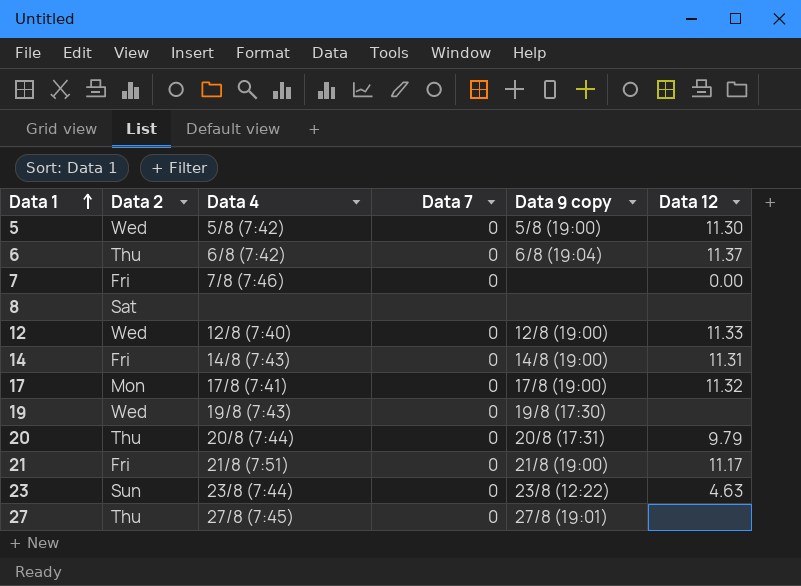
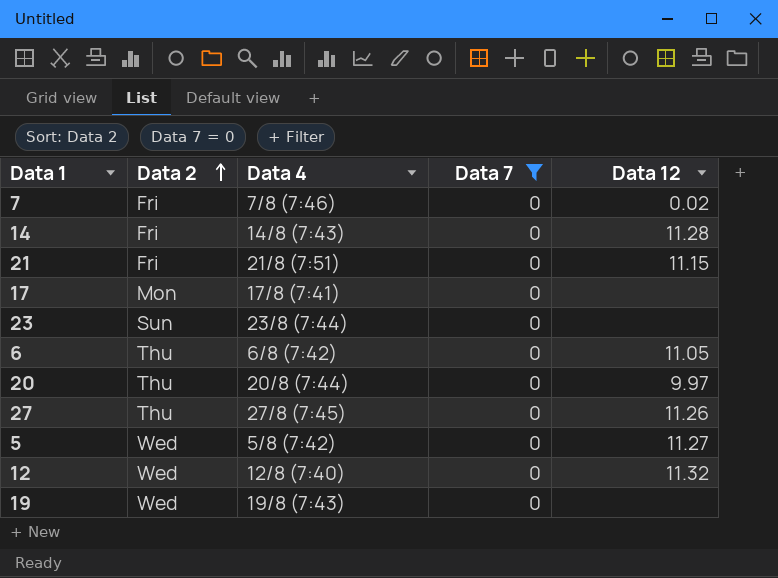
filter: none -> Data 7 = 0
row order: Data 1 ascending -> Data 2 ascending
column Data 9 copy | position: 5 -> none
7 | Data 12: 0.00 -> 0.02
14 | Data 12: 11.31 -> 11.28
21 | Data 12: 11.17 -> 11.15
17 | Data 12: 11.32 -> none
23 | Data 12: 4.63 -> none
6 | Data 12: 11.37 -> 11.05
20 | Data 12: 9.79 -> 9.97
27 | Data 12: none -> 11.26
5 | Data 12: 11.30 -> 11.27
12 | Data 12: 11.33 -> 11.32

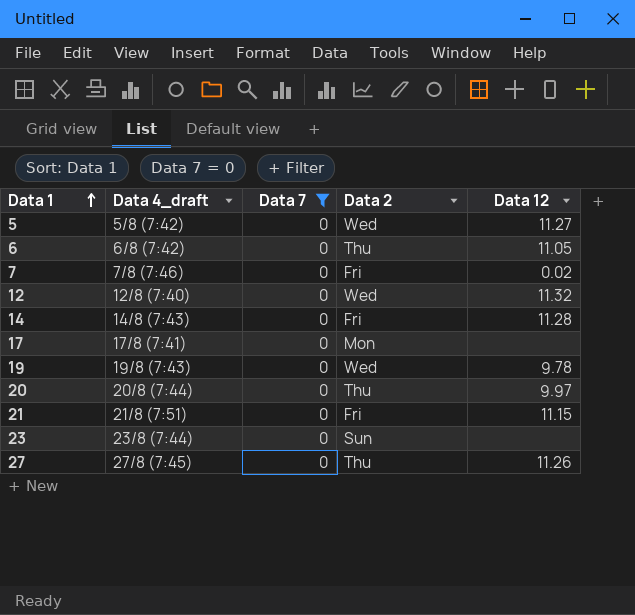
row order: Data 2 ascending -> Data 1 ascending
column name: Data 4 -> Data 4_draft
column Data 2 | position: 2 -> 4
19 | Data 12: none -> 9.78

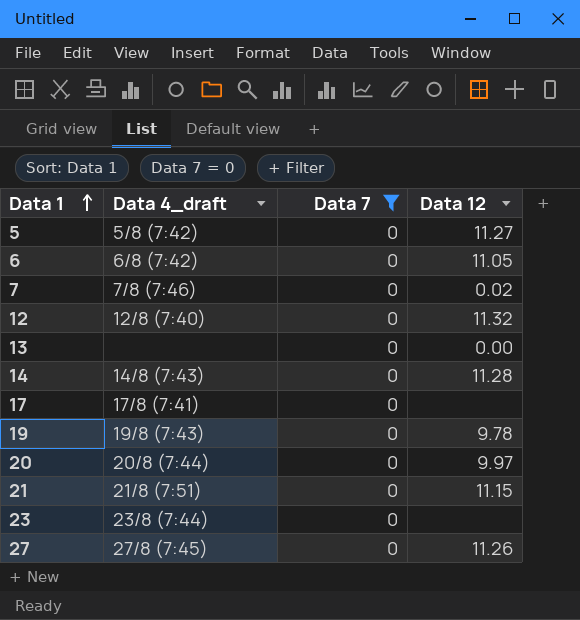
column Data 2 | position: 4 -> none
row 13: none -> none | 0 | 0.00

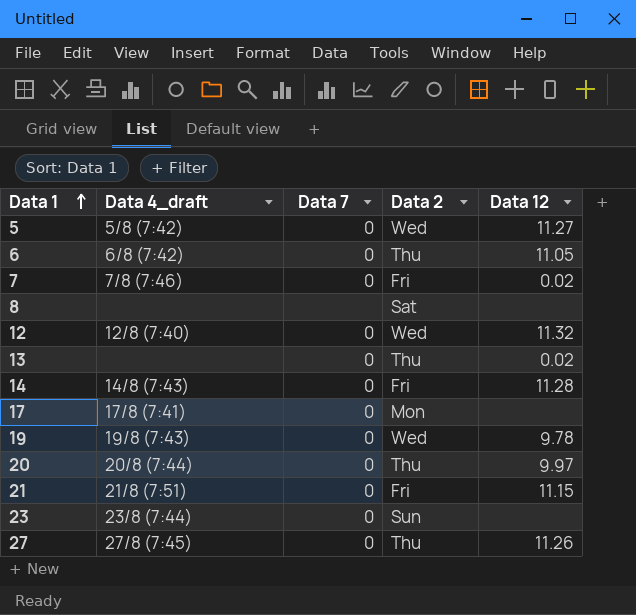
filter: Data 7 = 0 -> none
column Data 2 | position: none -> 4
13 | Data 12: 0.00 -> 0.02

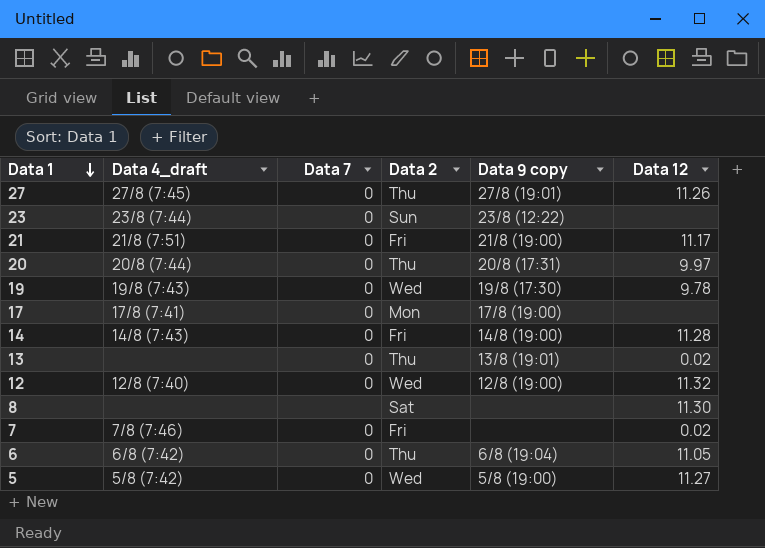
row order: Data 1 ascending -> Data 1 descending
column Data 9 copy | position: none -> 5
21 | Data 12: 11.15 -> 11.17
8 | Data 12: none -> 11.30

